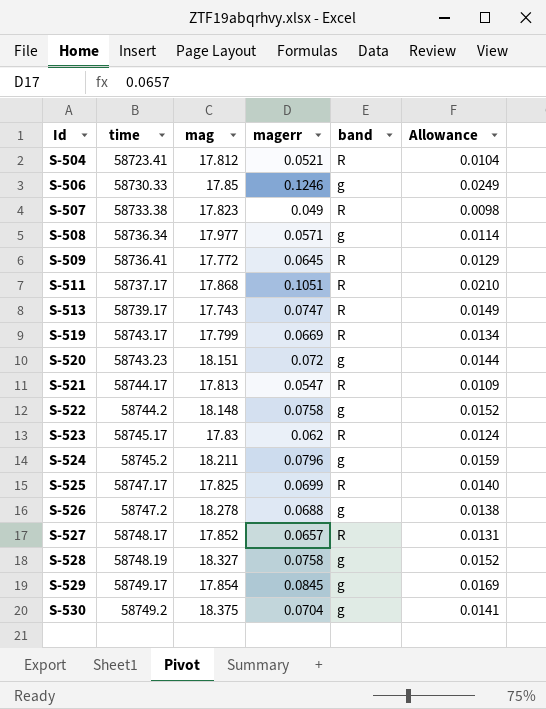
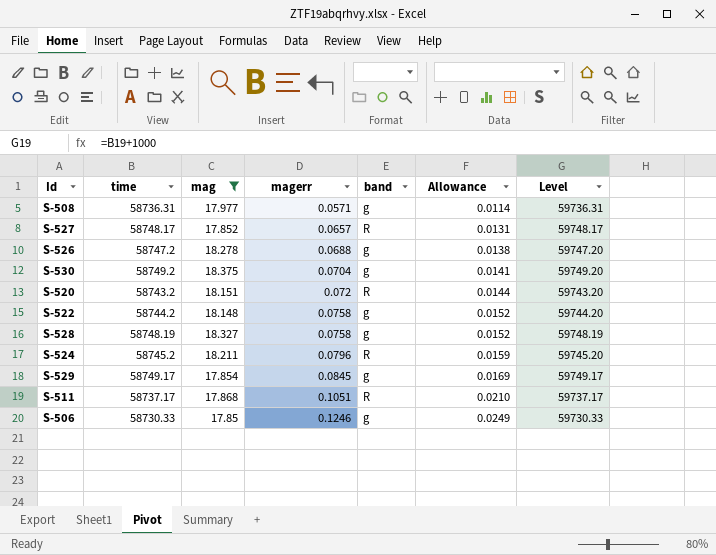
filter: none -> mag >= 17.85
row order: Id ascending -> magerr ascending
column Level | formula: none -> [time] + 1000
S-508 | time: 58736.34 -> 58736.31
S-520 | time: 58743.23 -> 58743.2
S-520 | band: g -> R
S-524 | band: g -> R

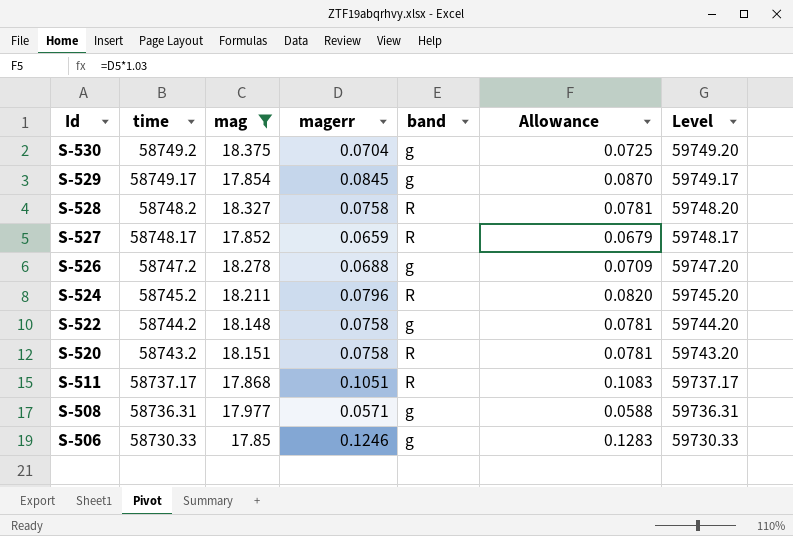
row order: magerr ascending -> Id descending
column Allowance | formula: [magerr] * 0.2 -> [magerr] * 1.03
S-528 | time: 58748.19 -> 58748.2
S-528 | band: g -> R
S-528 | Level: 59748.19 -> 59748.20
S-527 | magerr: 0.0657 -> 0.0659
S-520 | magerr: 0.072 -> 0.0758

